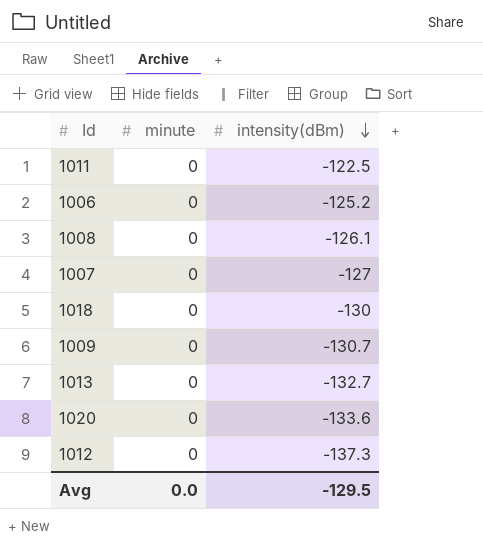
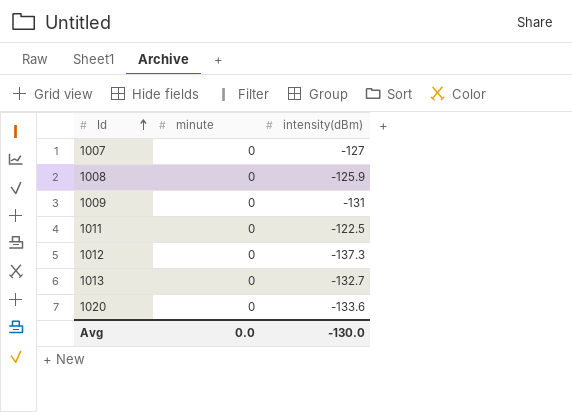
row order: intensity(dBm) descending -> Id ascending
row 1006: 0 | -125.2 -> none
row 1018: 0 | -130 -> none
1008 | intensity(dBm): -126.1 -> -125.9
1009 | intensity(dBm): -130.7 -> -131
Avg | intensity(dBm): -129.5 -> -130.0

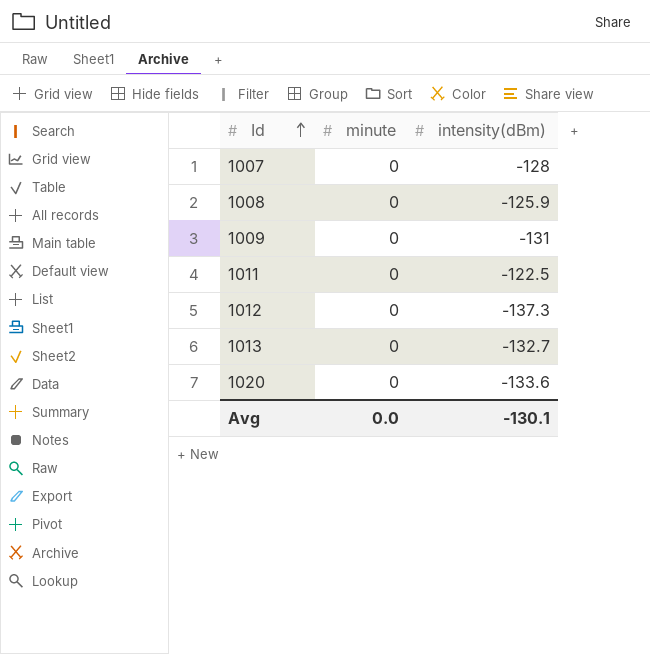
1007 | intensity(dBm): -127 -> -128
Avg | intensity(dBm): -130.0 -> -130.1

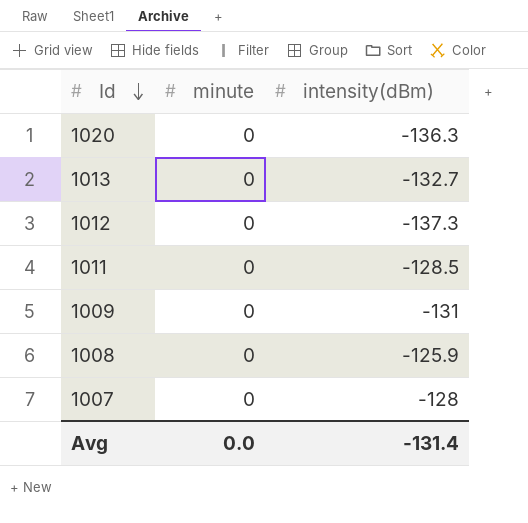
row order: Id ascending -> Id descending
1020 | intensity(dBm): -133.6 -> -136.3
1011 | intensity(dBm): -122.5 -> -128.5
Avg | intensity(dBm): -130.1 -> -131.4

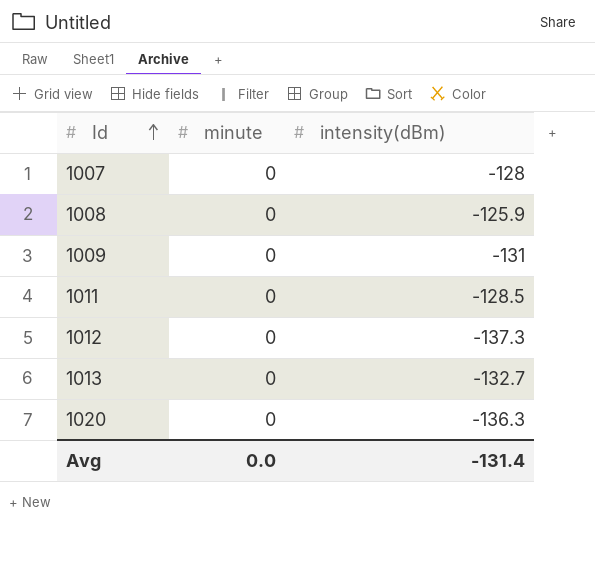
row order: Id descending -> Id ascending

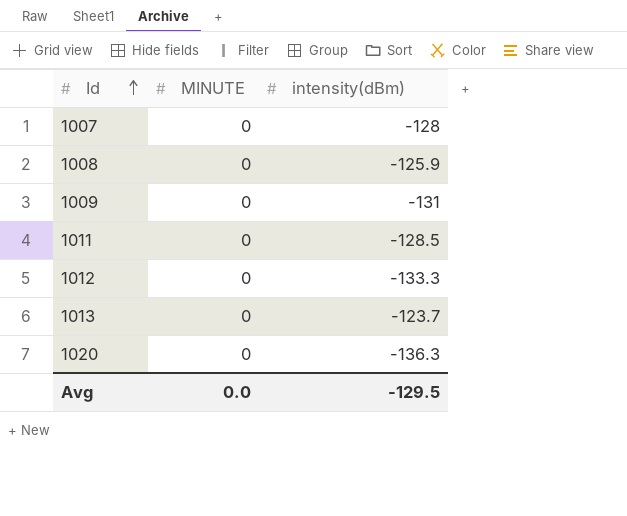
column name: minute -> MINUTE
1012 | intensity(dBm): -137.3 -> -133.3
1013 | intensity(dBm): -132.7 -> -123.7
Avg | intensity(dBm): -131.4 -> -129.5

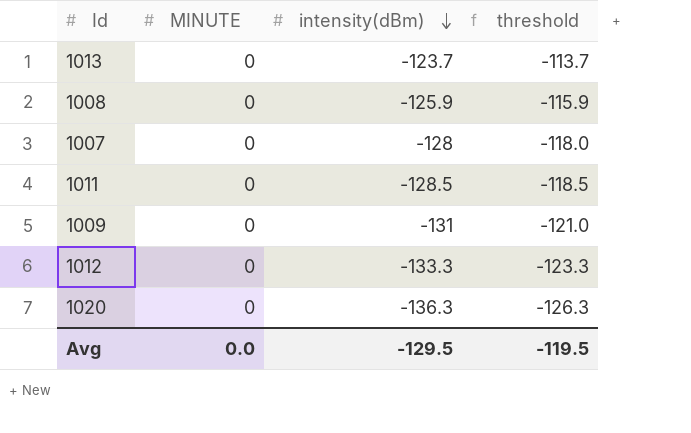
row order: Id ascending -> intensity(dBm) descending
column threshold | formula: none -> [intensity(dBm)] + 10

